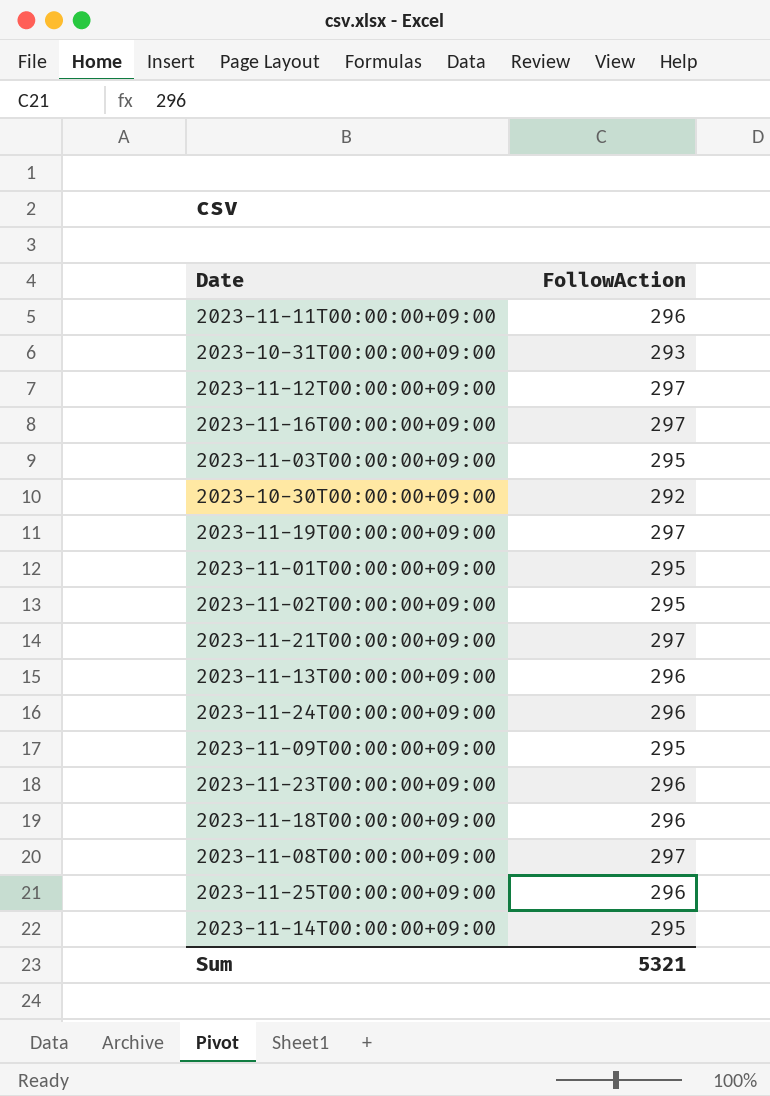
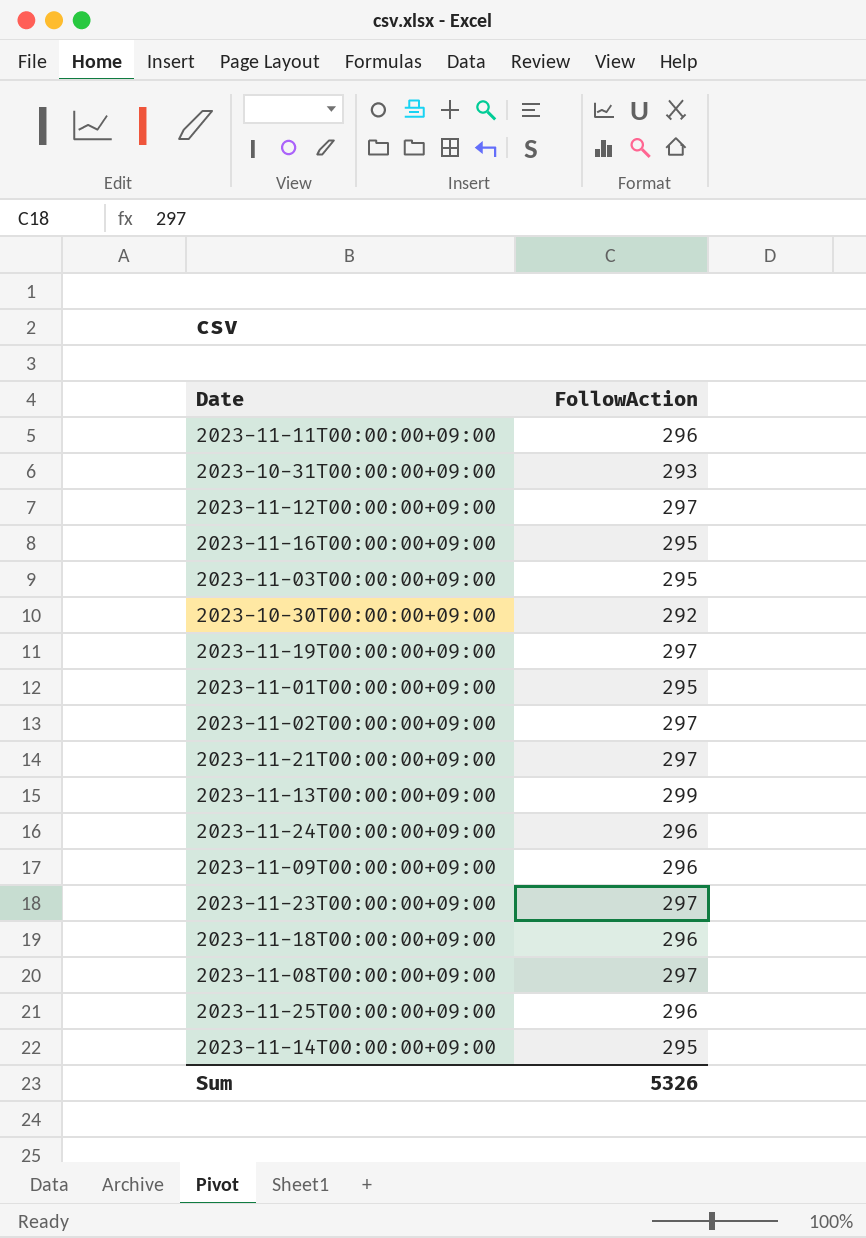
2023-11-16T00:00:00+09:00 | FollowAction: 297 -> 295
2023-11-02T00:00:00+09:00 | FollowAction: 295 -> 297
2023-11-13T00:00:00+09:00 | FollowAction: 296 -> 299
2023-11-09T00:00:00+09:00 | FollowAction: 295 -> 296
2023-11-23T00:00:00+09:00 | FollowAction: 296 -> 297
Sum | FollowAction: 5321 -> 5326

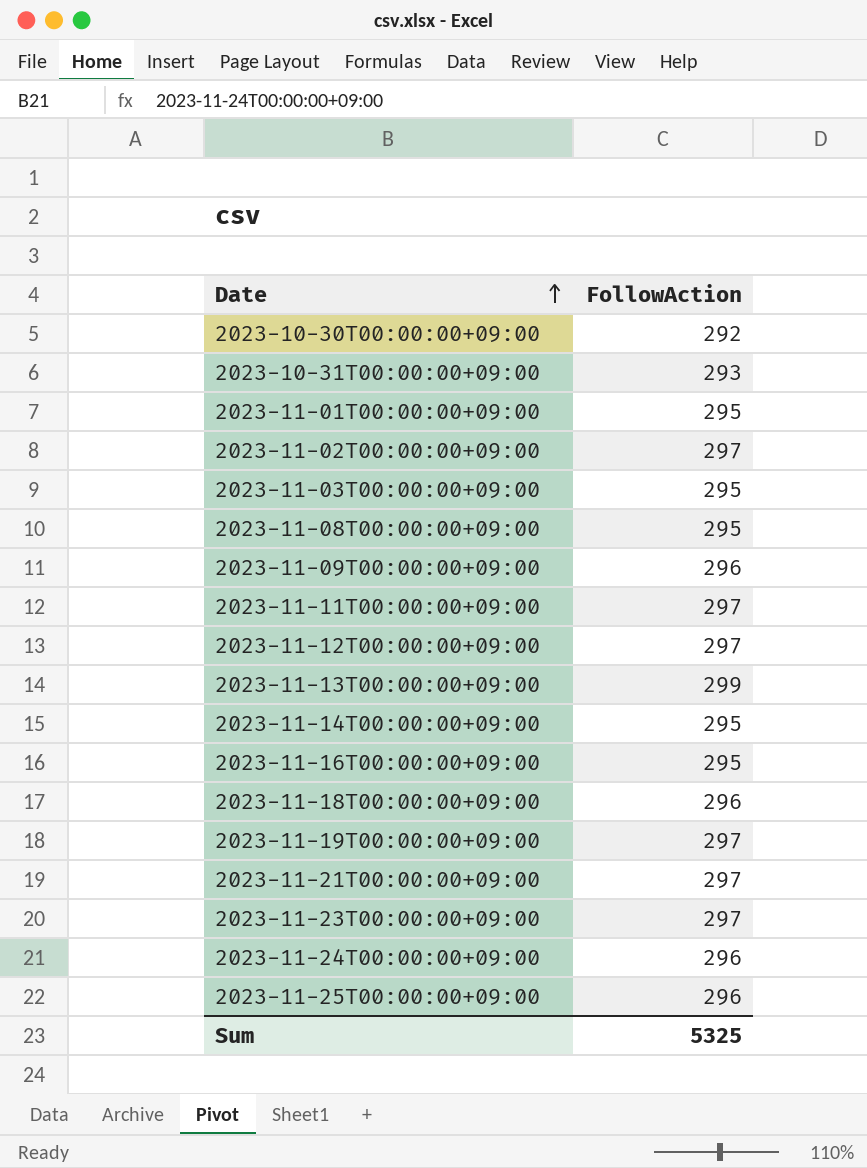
row order: none -> Date ascending
2023-11-08T00:00:00+09:00 | FollowAction: 297 -> 295
2023-11-11T00:00:00+09:00 | FollowAction: 296 -> 297
Sum | FollowAction: 5326 -> 5325

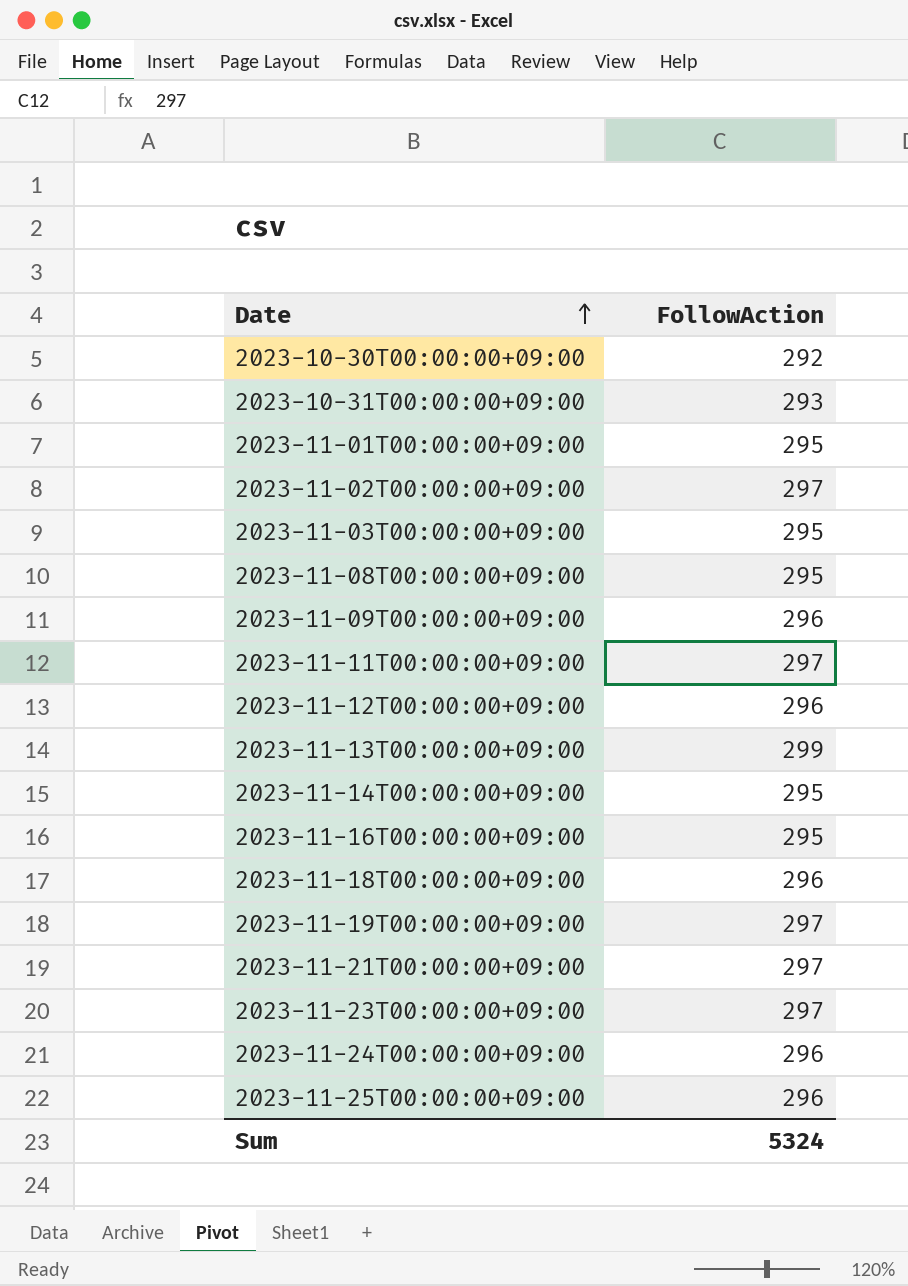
2023-11-12T00:00:00+09:00 | FollowAction: 297 -> 296
Sum | FollowAction: 5325 -> 5324

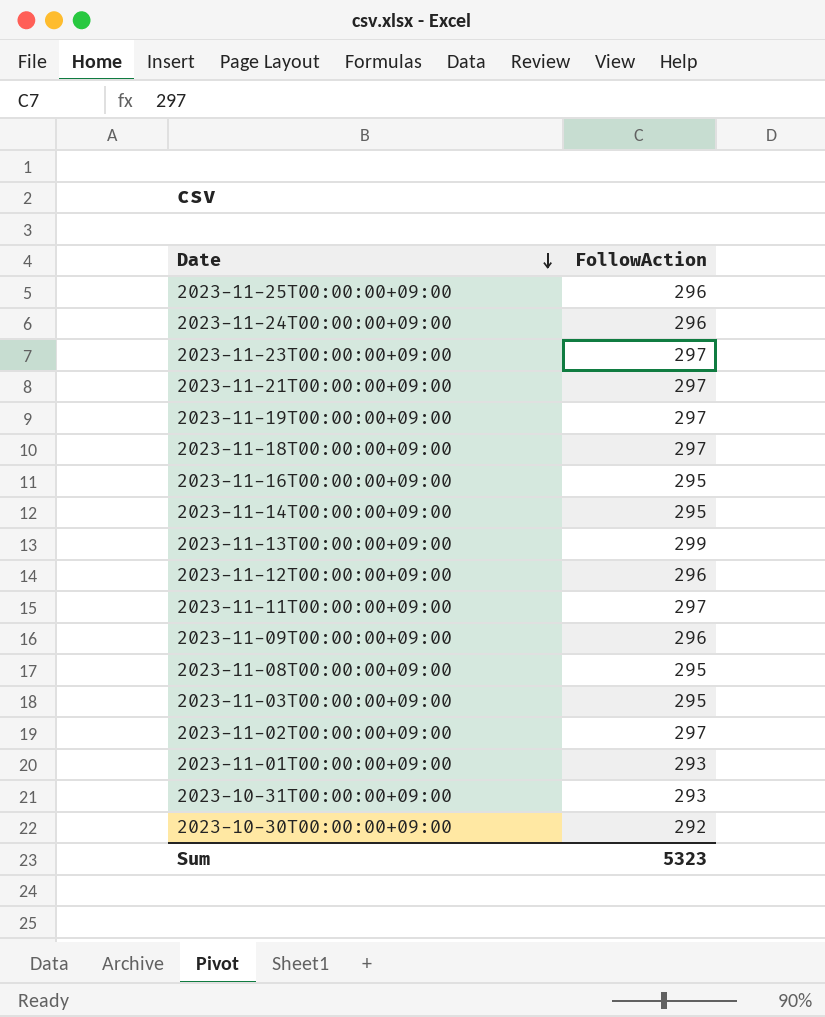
row order: Date ascending -> Date descending
2023-11-18T00:00:00+09:00 | FollowAction: 296 -> 297
2023-11-01T00:00:00+09:00 | FollowAction: 295 -> 293
Sum | FollowAction: 5324 -> 5323

